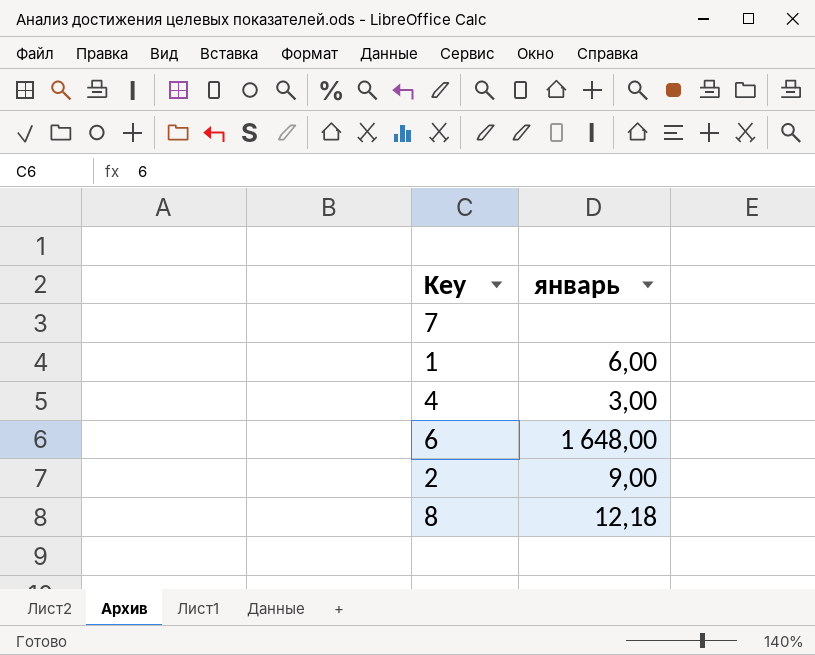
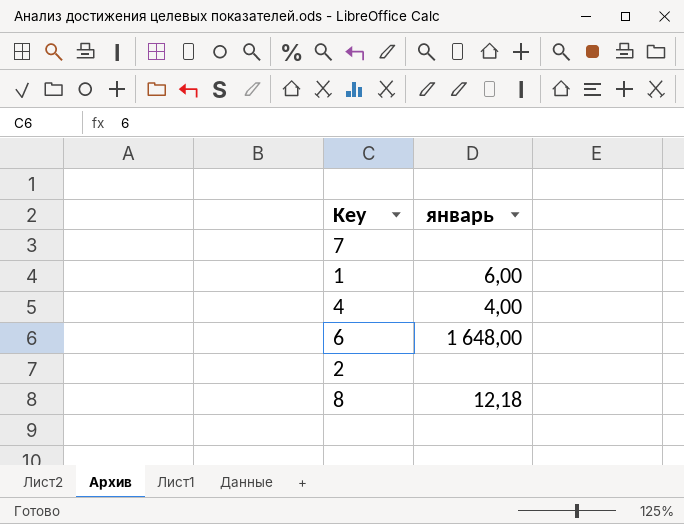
4 | январь: 3,00 -> 4,00
2 | январь: 9,00 -> none

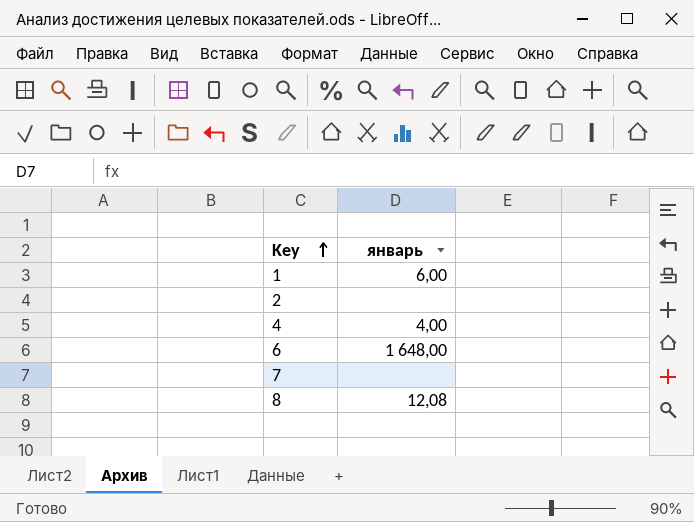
row order: none -> Key ascending
8 | январь: 12,18 -> 12,08

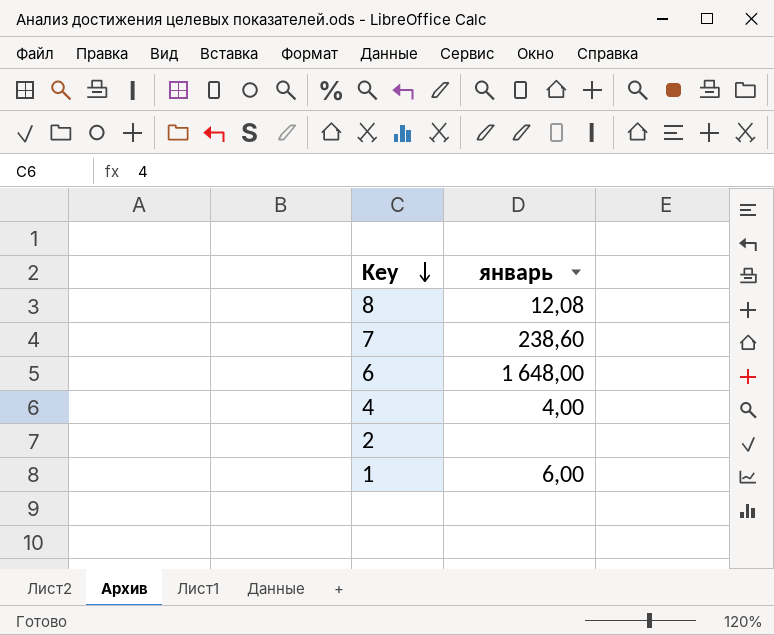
row order: Key ascending -> Key descending
7 | январь: none -> 238,60

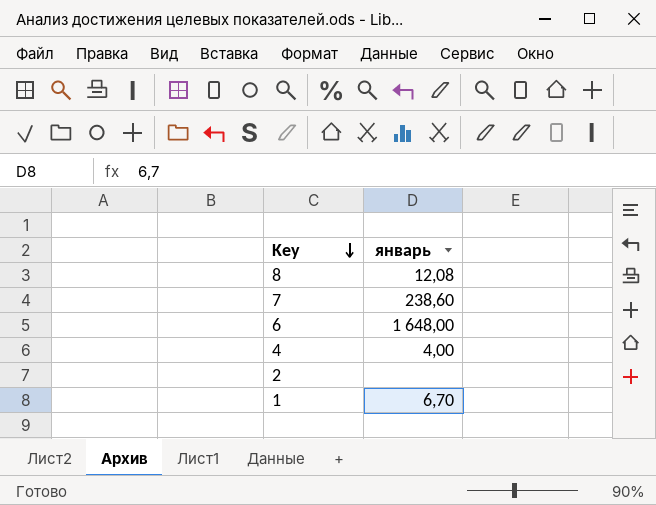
1 | январь: 6,00 -> 6,70

